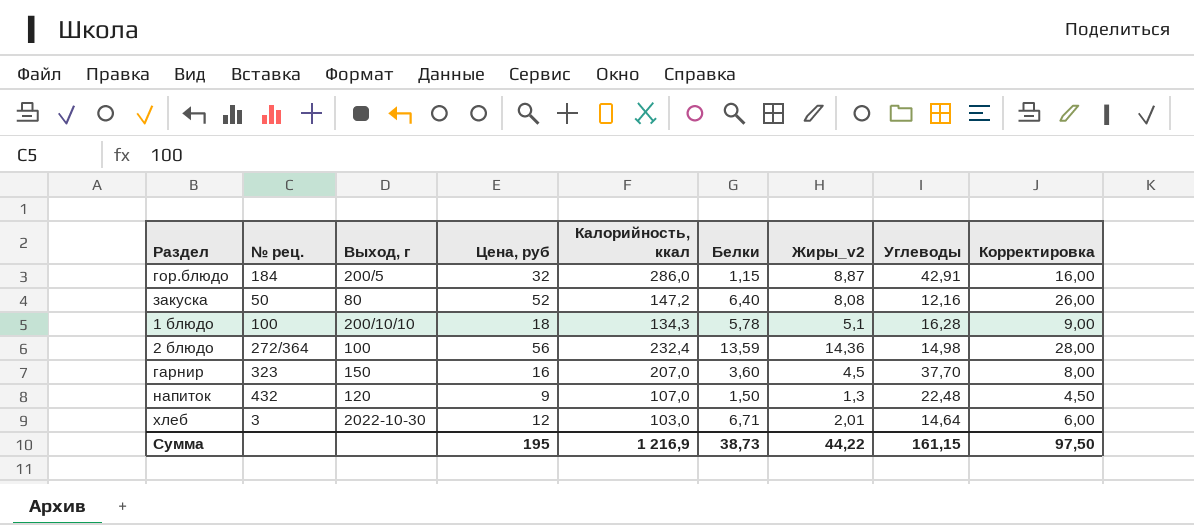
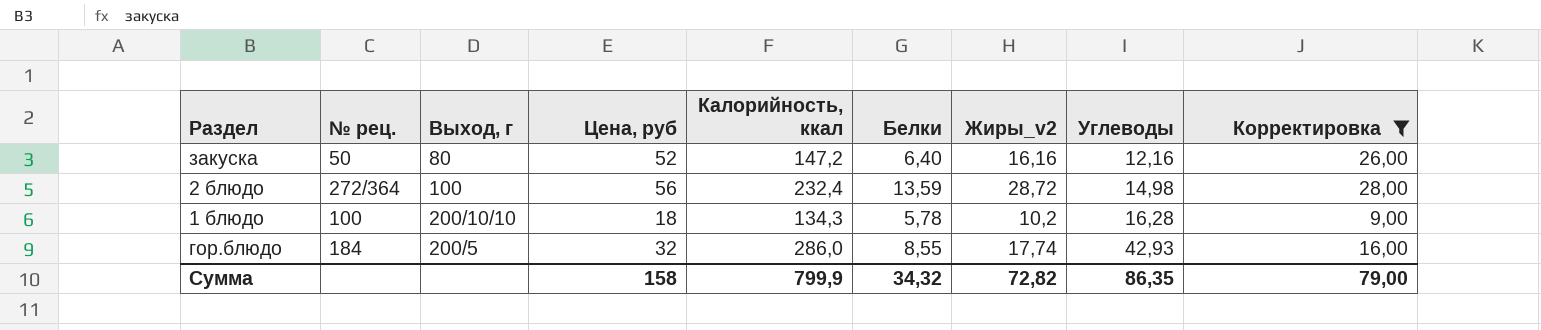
filter: none -> Корректировка >= 9,00
row order: none -> Углеводы ascending
закуска | Жиры_v2: 8,08 -> 16,16
2 блюдо | Жиры_v2: 14,36 -> 28,72
1 блюдо | Жиры_v2: 5,1 -> 10,2
гор.блюдо | Белки: 1,15 -> 8,55
гор.блюдо | Жиры_v2: 8,87 -> 17,74
гор.блюдо | Углеводы: 42,91 -> 42,93
Сумма | Цена, руб: 195 -> 158
Сумма | Калорийность, ккал: 1 216,9 -> 799,9
Сумма | Белки: 38,73 -> 34,32
Сумма | Жиры_v2: 44,22 -> 72,82
Сумма | Углеводы: 161,15 -> 86,35
Сумма | Корректировка: 97,50 -> 79,00

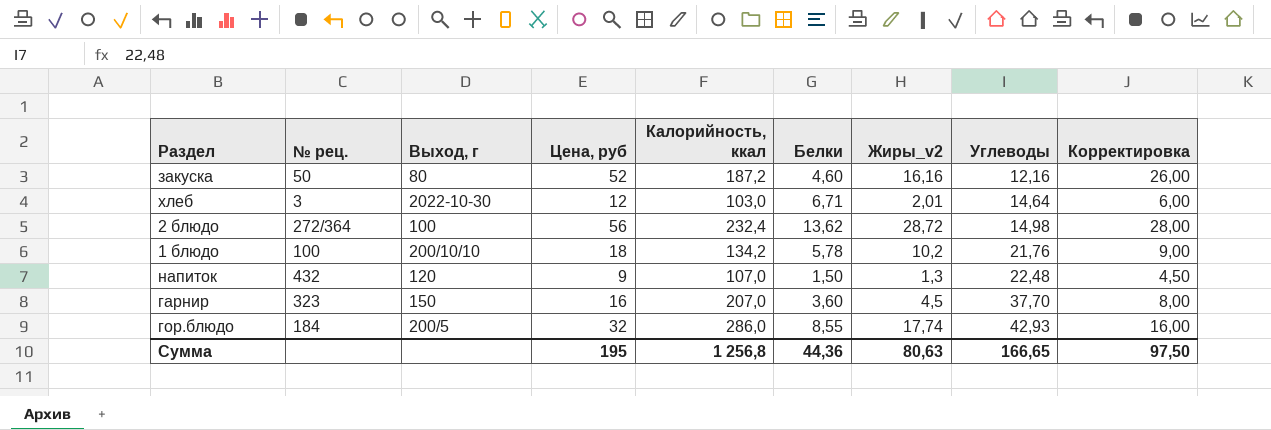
filter: Корректировка >= 9,00 -> none
закуска | Калорийность, ккал: 147,2 -> 187,2
закуска | Белки: 6,40 -> 4,60
2 блюдо | Белки: 13,59 -> 13,62
1 блюдо | Калорийность, ккал: 134,3 -> 134,2
1 блюдо | Углеводы: 16,28 -> 21,76
Сумма | Цена, руб: 158 -> 195
Сумма | Калорийность, ккал: 799,9 -> 1 256,8
Сумма | Белки: 34,32 -> 44,36
Сумма | Жиры_v2: 72,82 -> 80,63
Сумма | Углеводы: 86,35 -> 166,65
Сумма | Корректировка: 79,00 -> 97,50

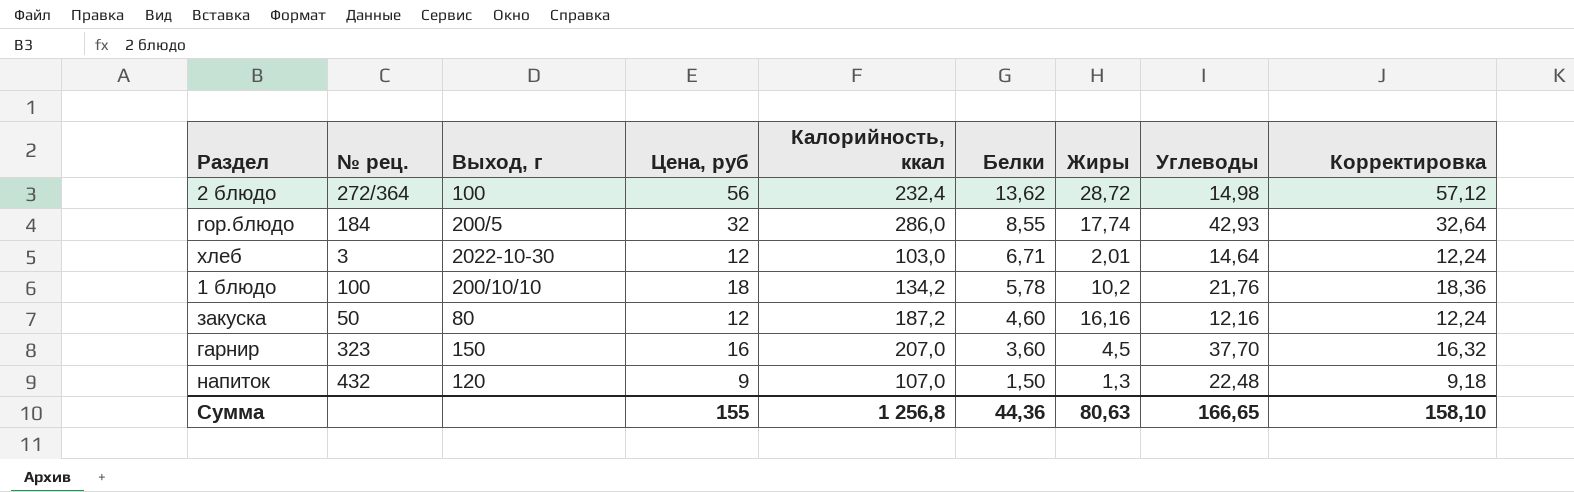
row order: Углеводы ascending -> Белки descending
column name: Жиры_v2 -> Жиры
column Корректировка | formula: [Цена, руб] * 0,5 -> [Цена, руб] * 1,02
закуска | Цена, руб: 52 -> 12
Сумма | Цена, руб: 195 -> 155
Сумма | Корректировка: 97,50 -> 158,10

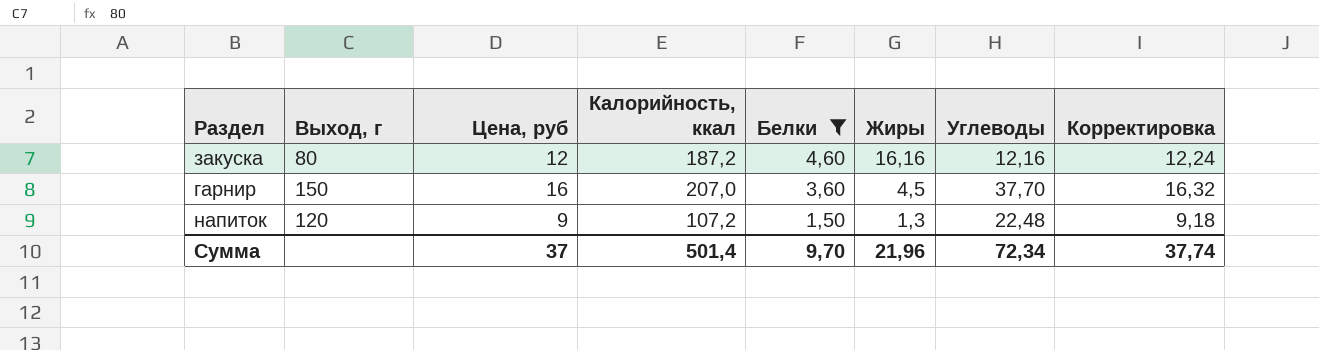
filter: none -> Белки <= 4,60
column № рец. | position: 2 -> none
напиток | Калорийность, ккал: 107,0 -> 107,2
Сумма | Цена, руб: 155 -> 37
Сумма | Калорийность, ккал: 1 256,8 -> 501,4
Сумма | Белки: 44,36 -> 9,70
Сумма | Жиры: 80,63 -> 21,96
Сумма | Углеводы: 166,65 -> 72,34
Сумма | Корректировка: 158,10 -> 37,74

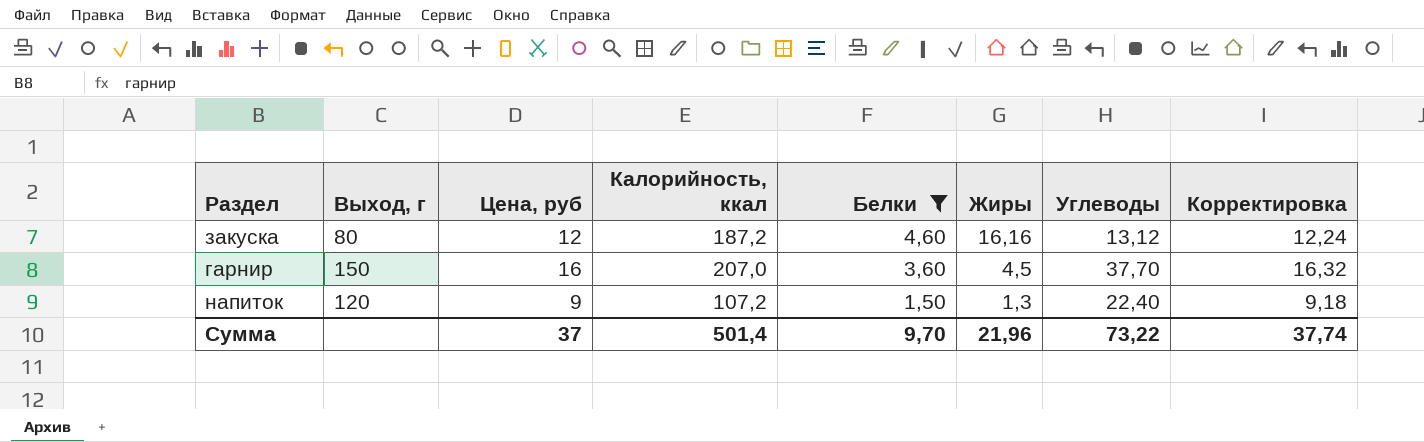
закуска | Углеводы: 12,16 -> 13,12
напиток | Углеводы: 22,48 -> 22,40
Сумма | Углеводы: 72,34 -> 73,22

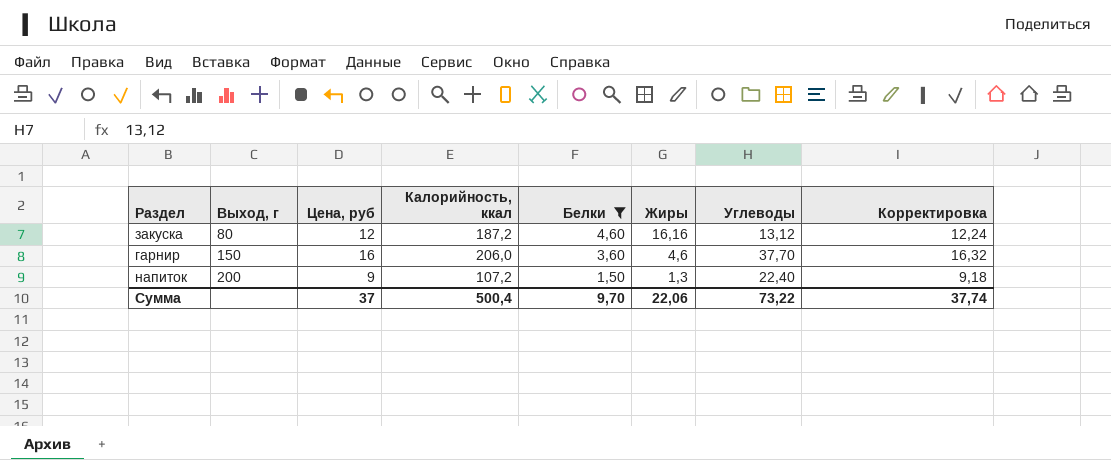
гарнир | Калорийность, ккал: 207,0 -> 206,0
гарнир | Жиры: 4,5 -> 4,6
напиток | Выход, г: 120 -> 200
Сумма | Калорийность, ккал: 501,4 -> 500,4
Сумма | Жиры: 21,96 -> 22,06

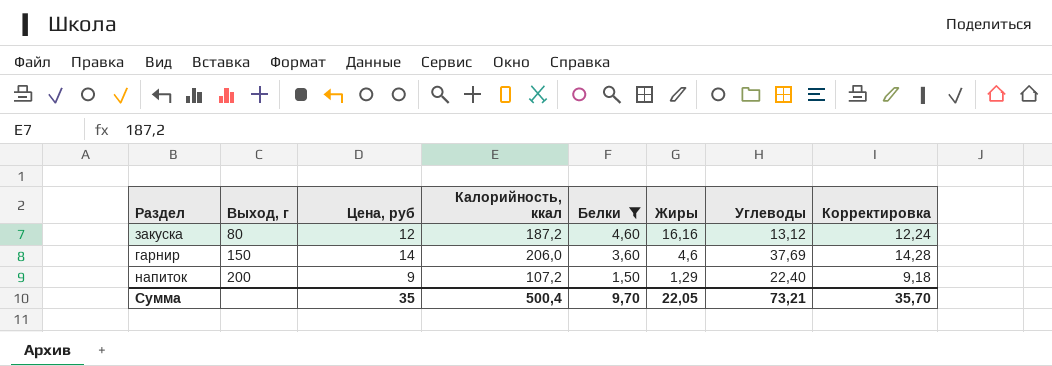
гарнир | Цена, руб: 16 -> 14
гарнир | Углеводы: 37,70 -> 37,69
гарнир | Корректировка: 16,32 -> 14,28
напиток | Жиры: 1,3 -> 1,29
Сумма | Цена, руб: 37 -> 35
Сумма | Жиры: 22,06 -> 22,05
Сумма | Углеводы: 73,22 -> 73,21
Сумма | Корректировка: 37,74 -> 35,70

